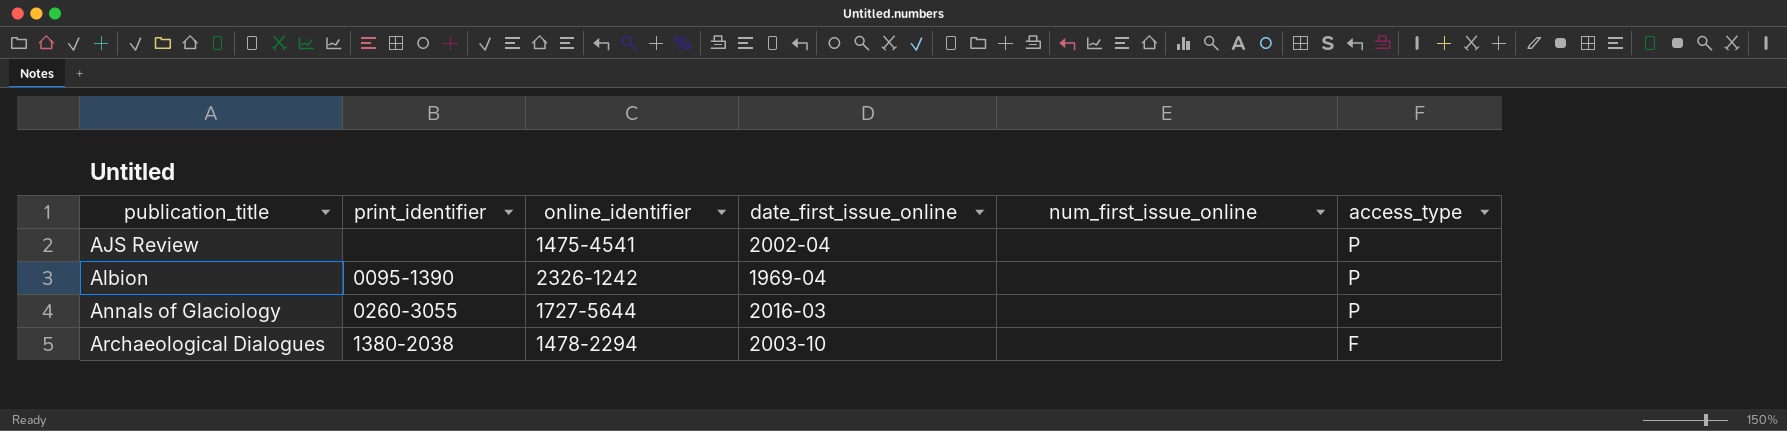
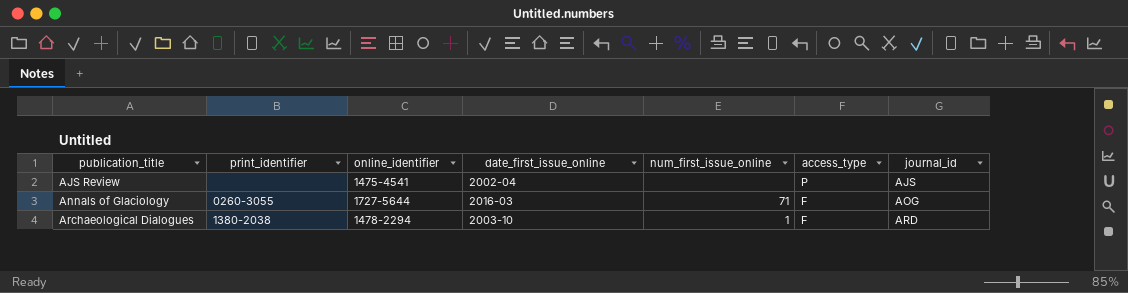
column journal_id | position: none -> 7
row Albion: 0095-1390 | 2326-1242 | 1969-04 | none | P -> none
Annals of Glaciology | num_first_issue_online: none -> 71
Annals of Glaciology | access_type: P -> F
Archaeological Dialogues | num_first_issue_online: none -> 1

